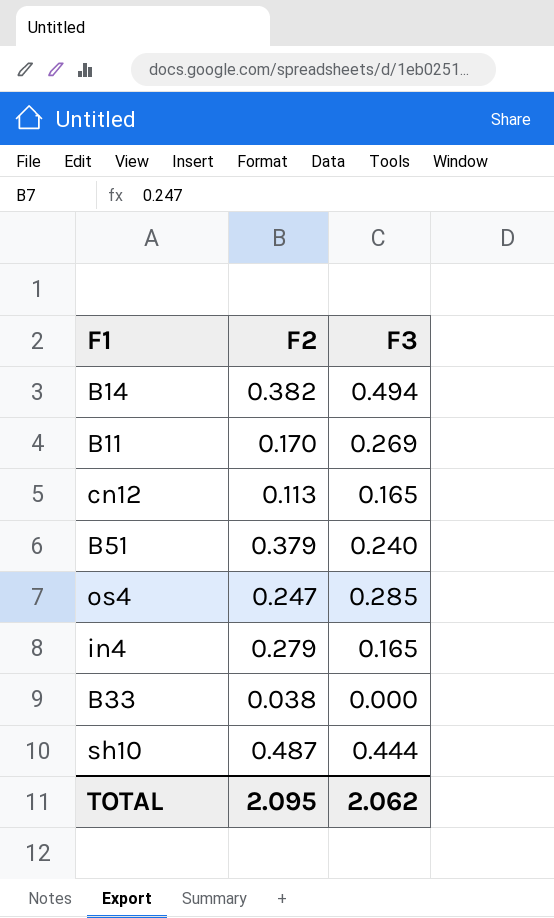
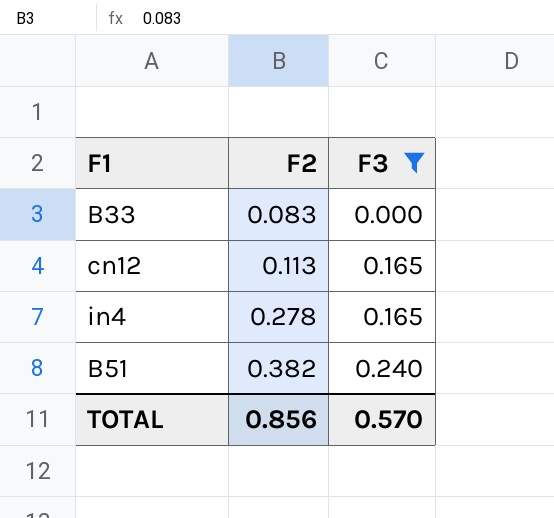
filter: none -> F3 <= 0.240
row order: none -> F2 ascending
B33 | F2: 0.038 -> 0.083
in4 | F2: 0.279 -> 0.278
B51 | F2: 0.379 -> 0.382
TOTAL | F2: 2.095 -> 0.856
TOTAL | F3: 2.062 -> 0.570

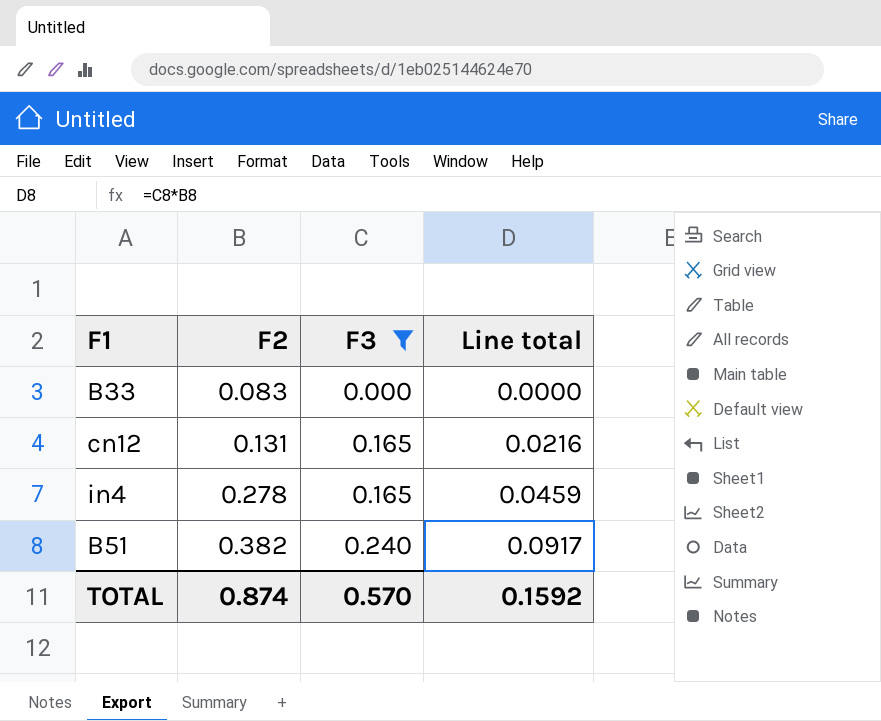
column Line total | formula: none -> [F2] * [F3]
cn12 | F2: 0.113 -> 0.131
TOTAL | F2: 0.856 -> 0.874

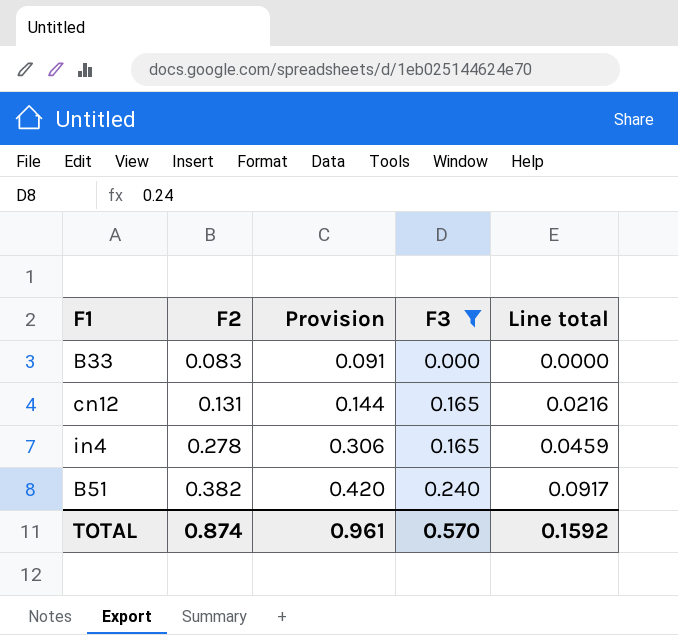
column Provision | formula: none -> [F2] * 1.1

